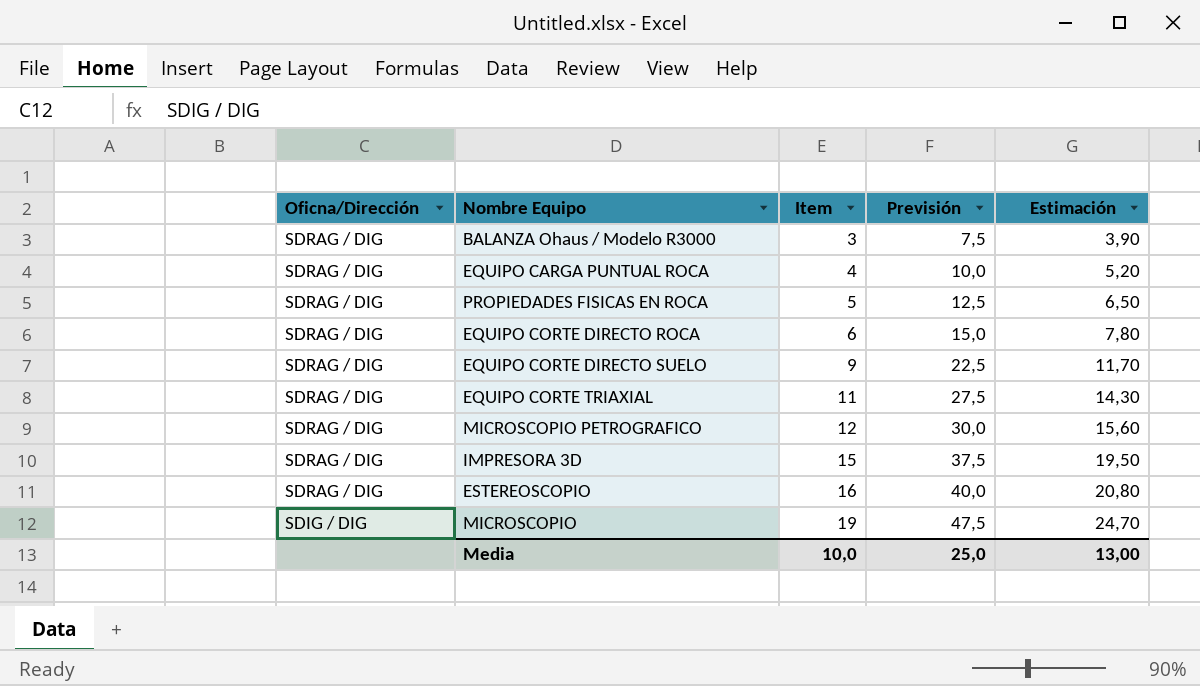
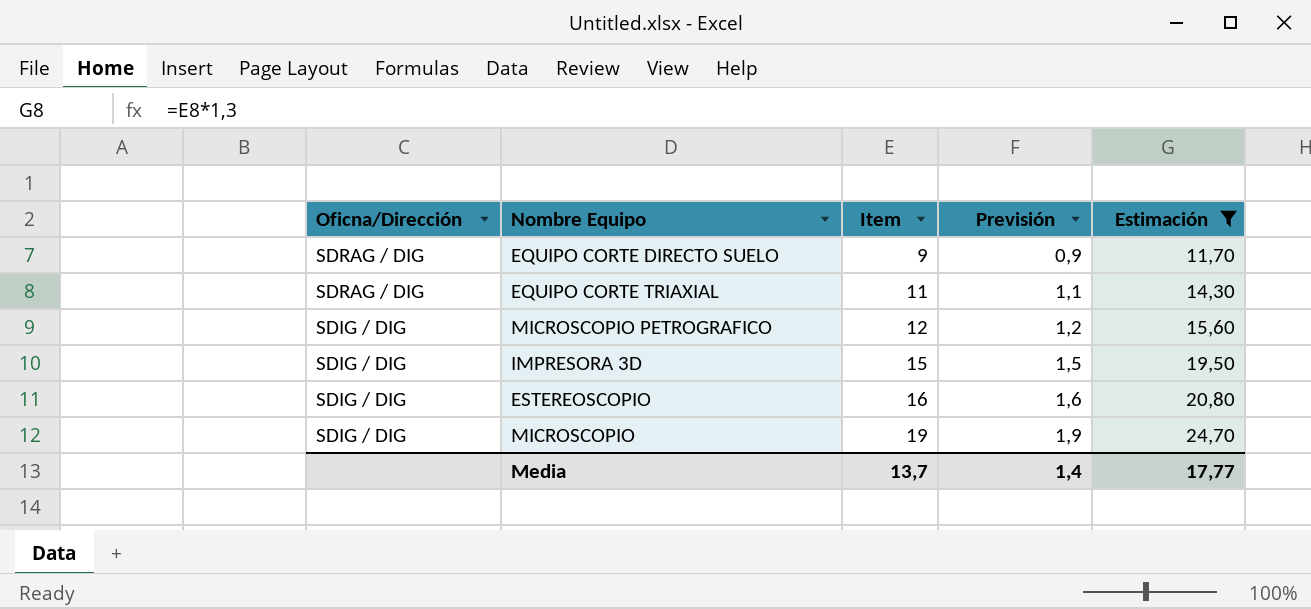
filter: none -> Estimación >= 11,70
column Previsión | formula: [Item] * 2,5 -> [Item] * 0,1
MICROSCOPIO PETROGRAFICO | Oficna/Dirección: SDRAG / DIG -> SDIG / DIG
IMPRESORA 3D | Oficna/Dirección: SDRAG / DIG -> SDIG / DIG
ESTEREOSCOPIO | Oficna/Dirección: SDRAG / DIG -> SDIG / DIG
Media | Item: 10,0 -> 13,7
Media | Previsión: 25,0 -> 1,4
Media | Estimación: 13,00 -> 17,77

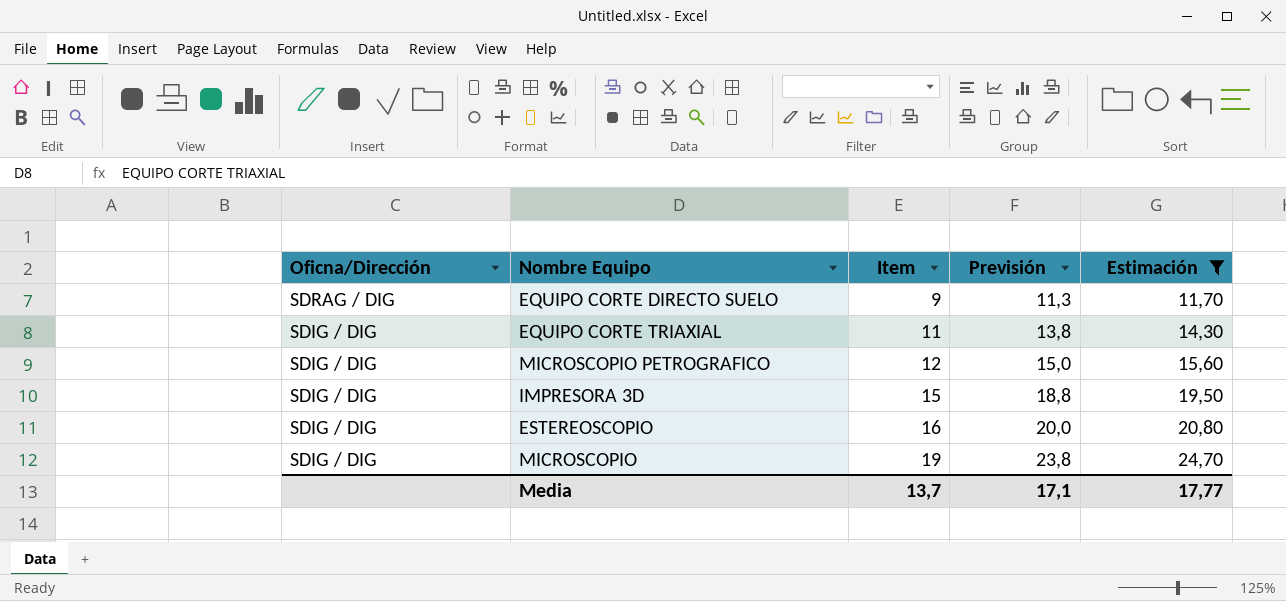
column Previsión | formula: [Item] * 0,1 -> [Item] * 1,25
EQUIPO CORTE TRIAXIAL | Oficna/Dirección: SDRAG / DIG -> SDIG / DIG
Media | Previsión: 1,4 -> 17,1

